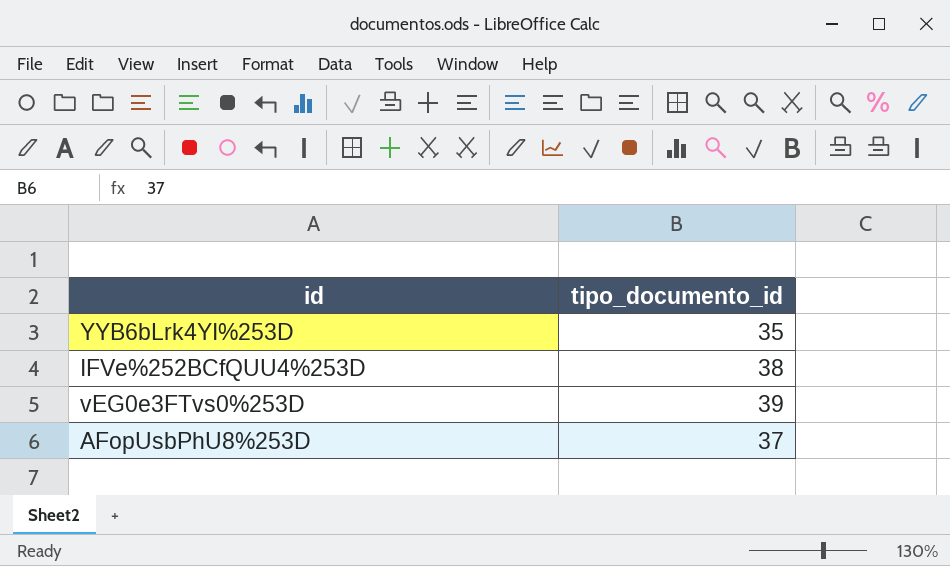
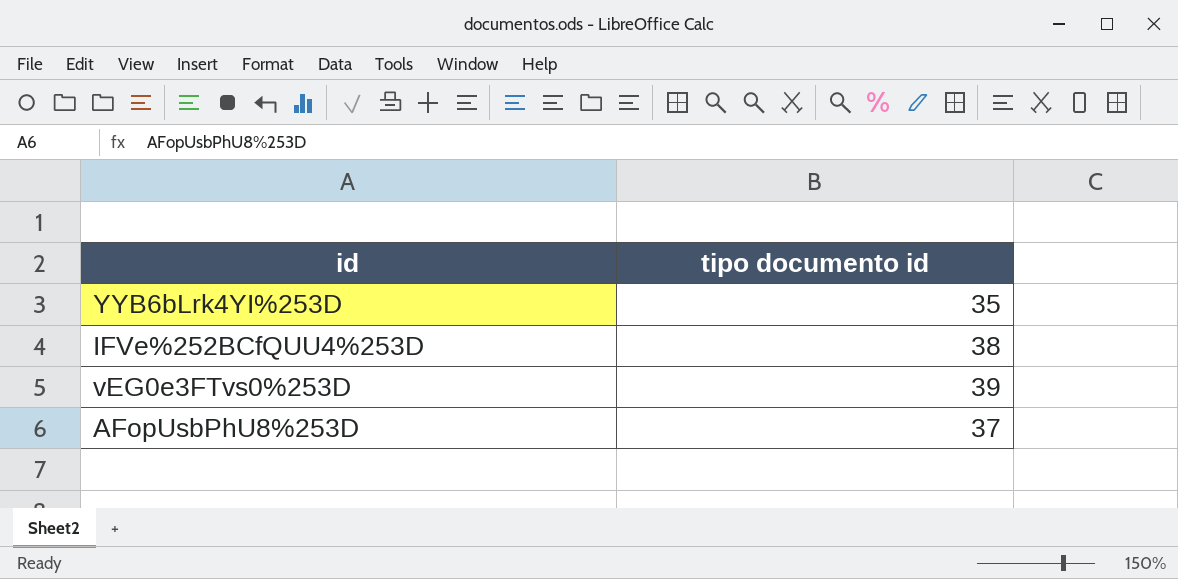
column name: tipo_documento_id -> tipo documento id

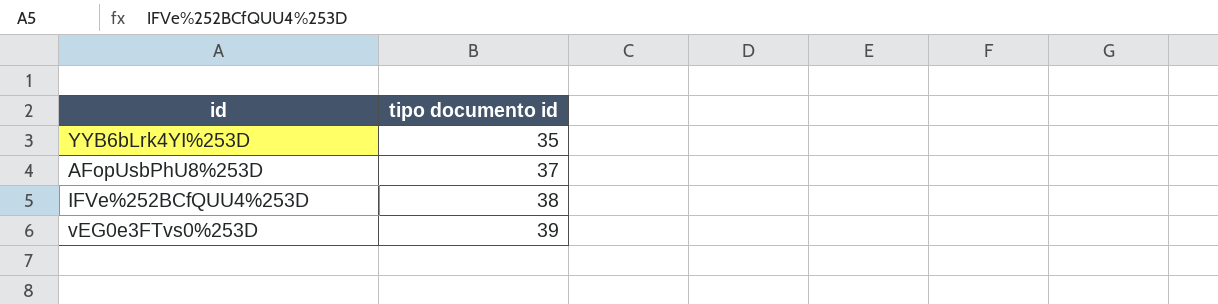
row order: none -> tipo documento id ascending

